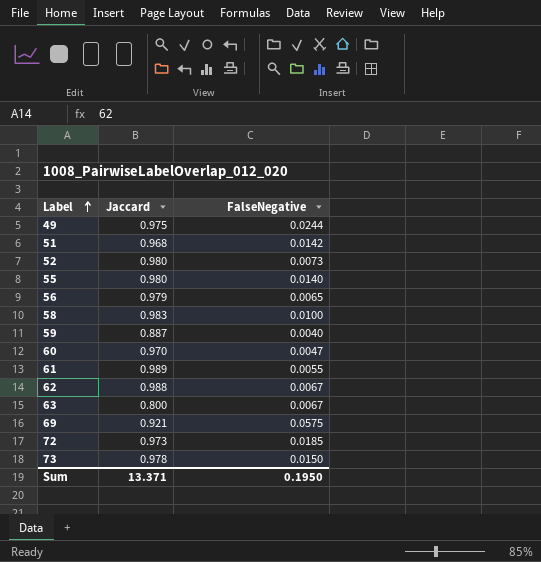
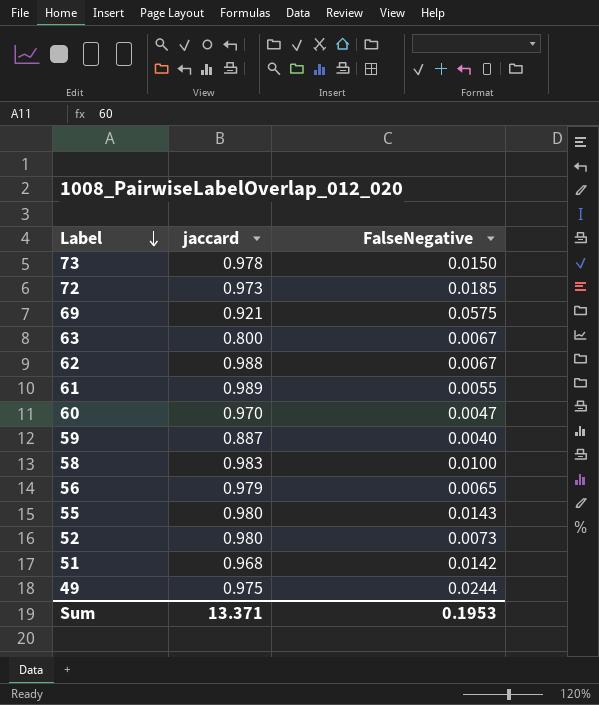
row order: Label ascending -> Label descending
column name: Jaccard -> jaccard
55 | FalseNegative: 0.0140 -> 0.0143
Sum | FalseNegative: 0.1950 -> 0.1953

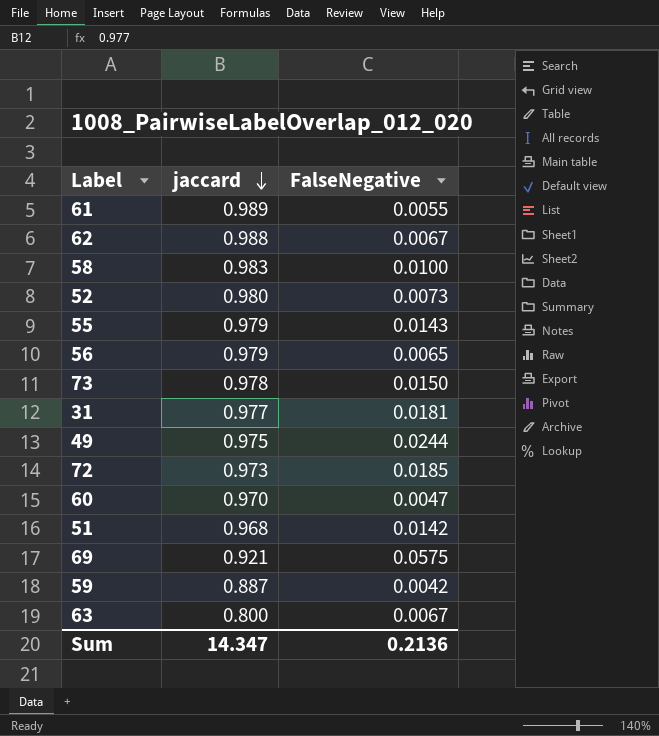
row order: Label descending -> jaccard descending
55 | jaccard: 0.980 -> 0.979
row 31: none -> 0.977 | 0.0181
59 | FalseNegative: 0.0040 -> 0.0042
Sum | jaccard: 13.371 -> 14.347
Sum | FalseNegative: 0.1953 -> 0.2136

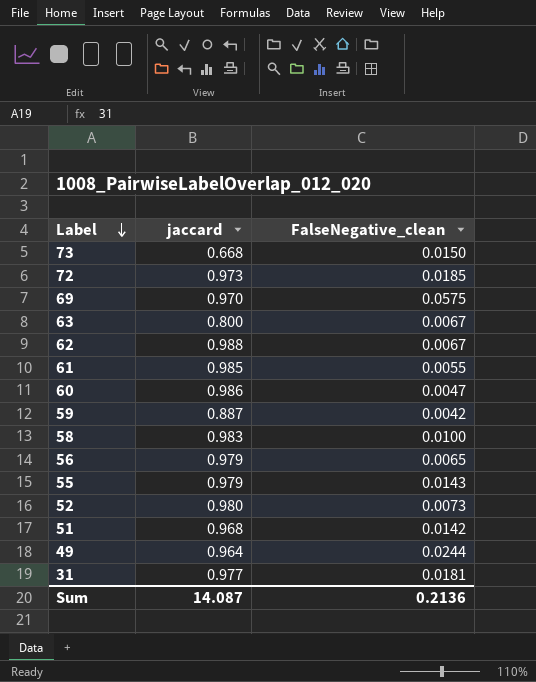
row order: jaccard descending -> Label descending
column name: FalseNegative -> FalseNegative_clean
73 | jaccard: 0.978 -> 0.668
69 | jaccard: 0.921 -> 0.970
61 | jaccard: 0.989 -> 0.985
60 | jaccard: 0.970 -> 0.986
49 | jaccard: 0.975 -> 0.964
Sum | jaccard: 14.347 -> 14.087

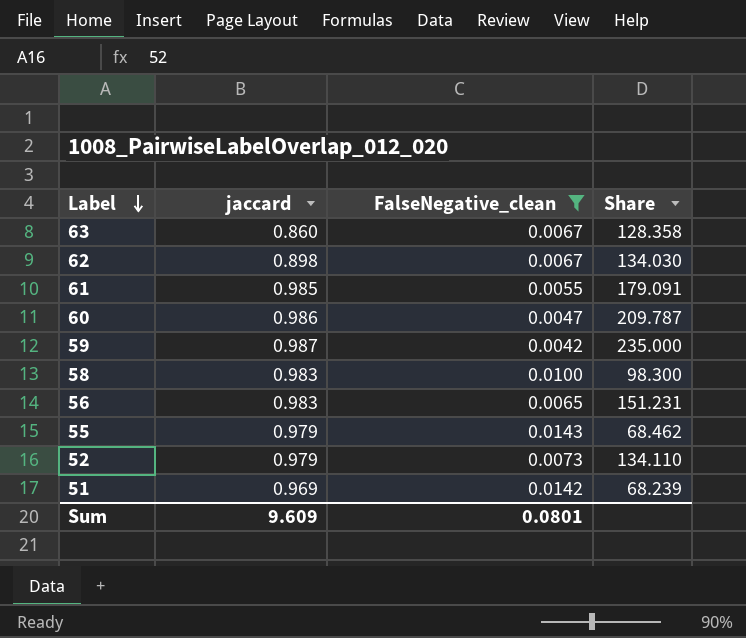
filter: none -> FalseNegative_clean <= 0.0143
column Share | formula: none -> [jaccard] / [FalseNegative_clean]
63 | jaccard: 0.800 -> 0.860
62 | jaccard: 0.988 -> 0.898
59 | jaccard: 0.887 -> 0.987
56 | jaccard: 0.979 -> 0.983
52 | jaccard: 0.980 -> 0.979
51 | jaccard: 0.968 -> 0.969
Sum | jaccard: 14.087 -> 9.609
Sum | FalseNegative_clean: 0.2136 -> 0.0801

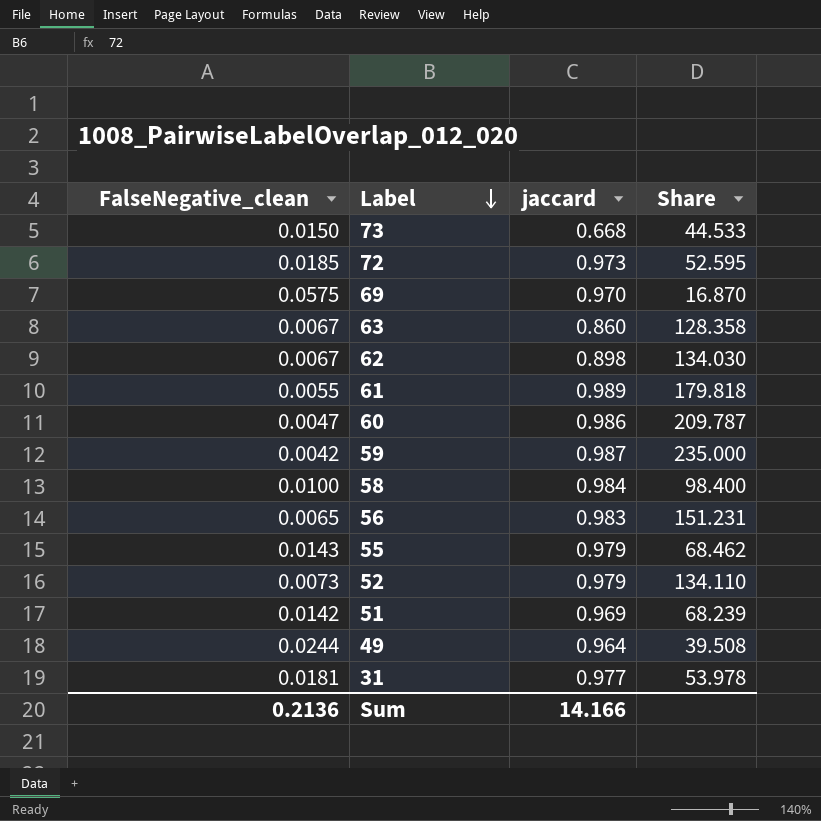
filter: FalseNegative_clean <= 0.0143 -> none
column FalseNegative_clean | position: 3 -> 1
61 | jaccard: 0.985 -> 0.989
61 | Share: 179.091 -> 179.818
58 | jaccard: 0.983 -> 0.984
58 | Share: 98.300 -> 98.400
Sum | FalseNegative_clean: 0.0801 -> 0.2136
Sum | jaccard: 9.609 -> 14.166

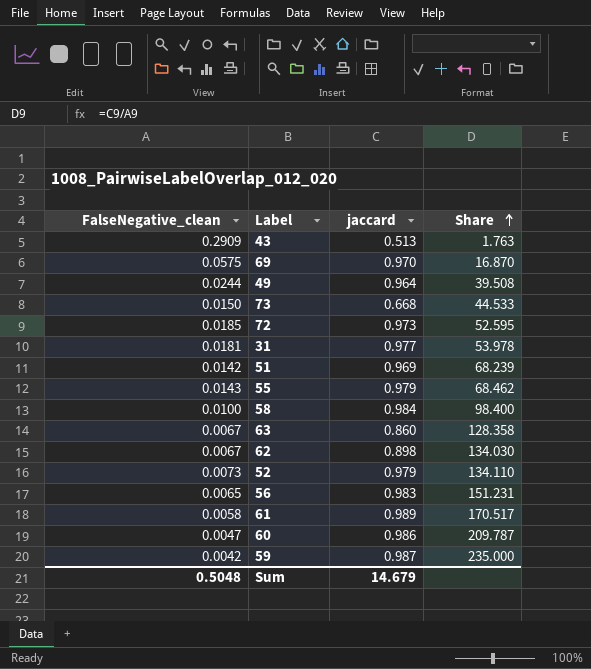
row order: Label descending -> Share ascending
row 43: none -> 0.2909 | 0.513 | 1.763
61 | FalseNegative_clean: 0.0055 -> 0.0058
61 | Share: 179.818 -> 170.517
Sum | FalseNegative_clean: 0.2136 -> 0.5048
Sum | jaccard: 14.166 -> 14.679

